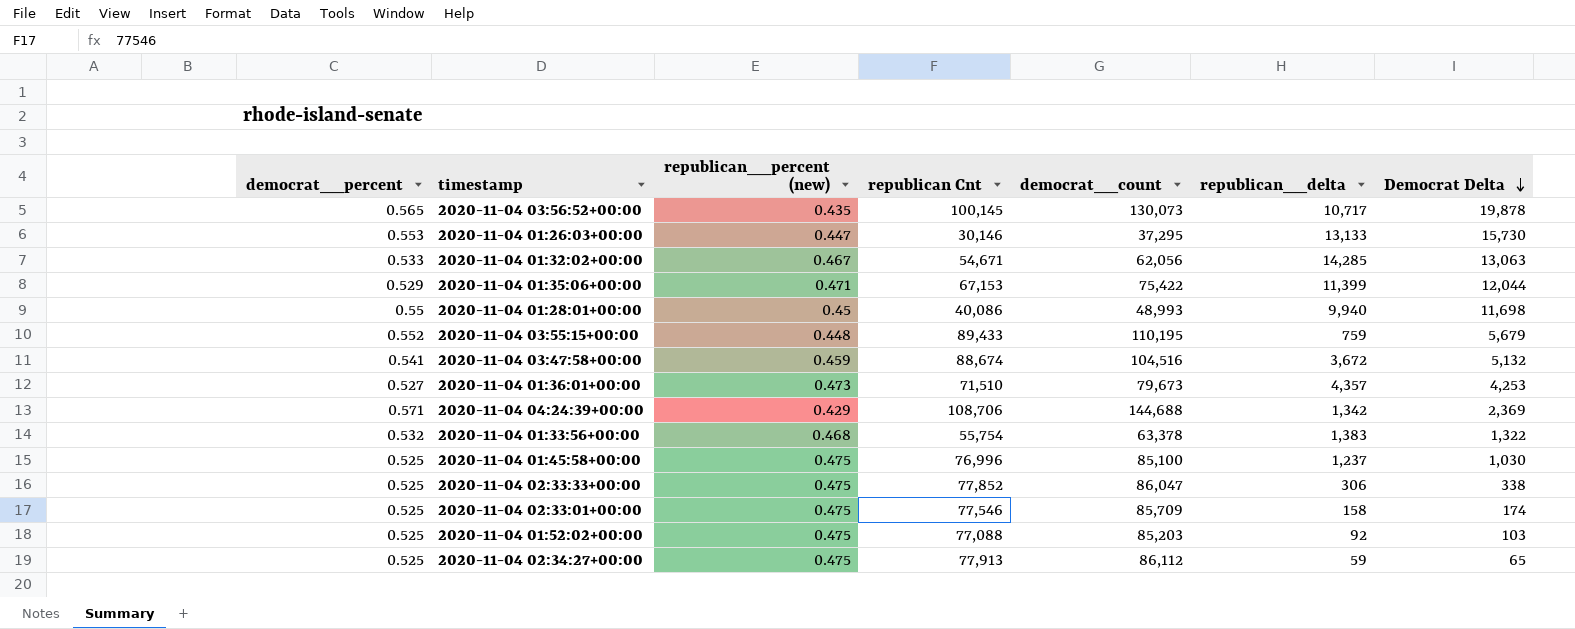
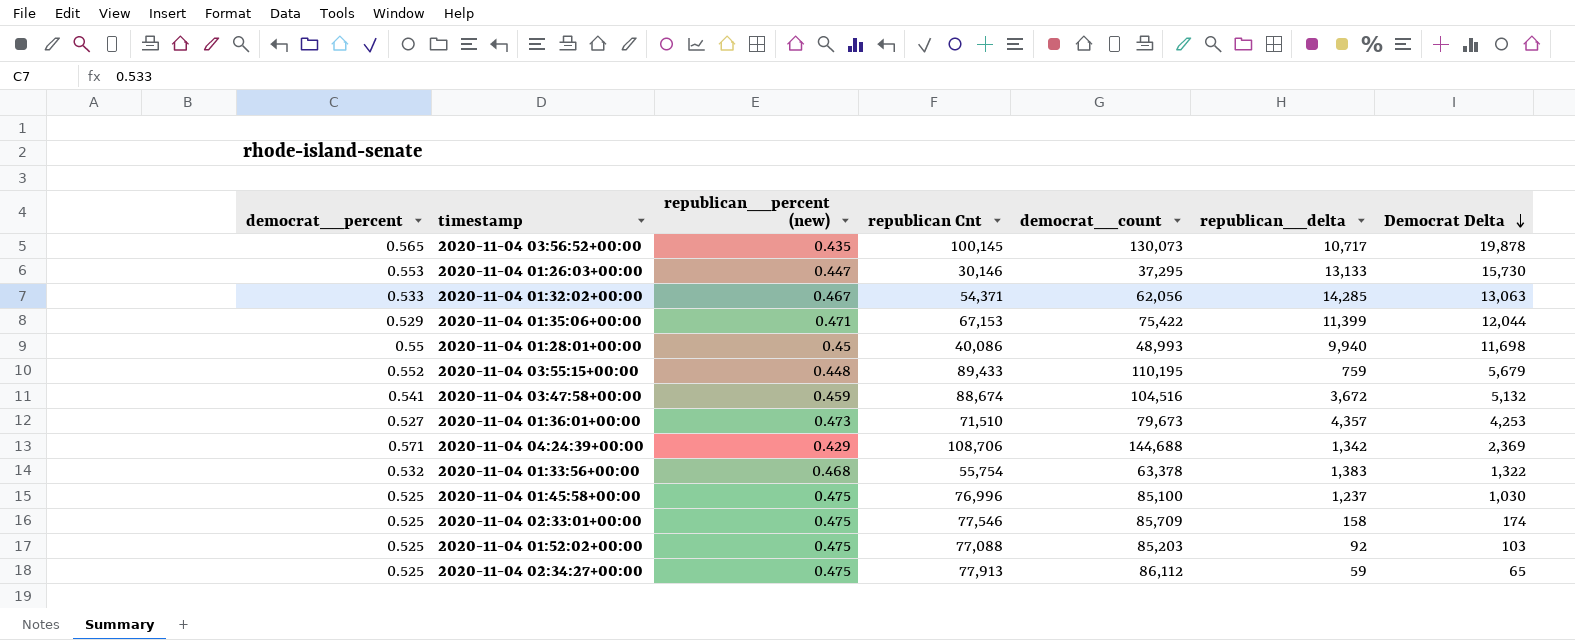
row 2020-11-04 02:33:33+00:00: 0.525 | 0.475 | 77,852 | 86,047 | 306 | 338 -> none
2020-11-04 01:32:02+00:00 | republican Cnt: 54,671 -> 54,371

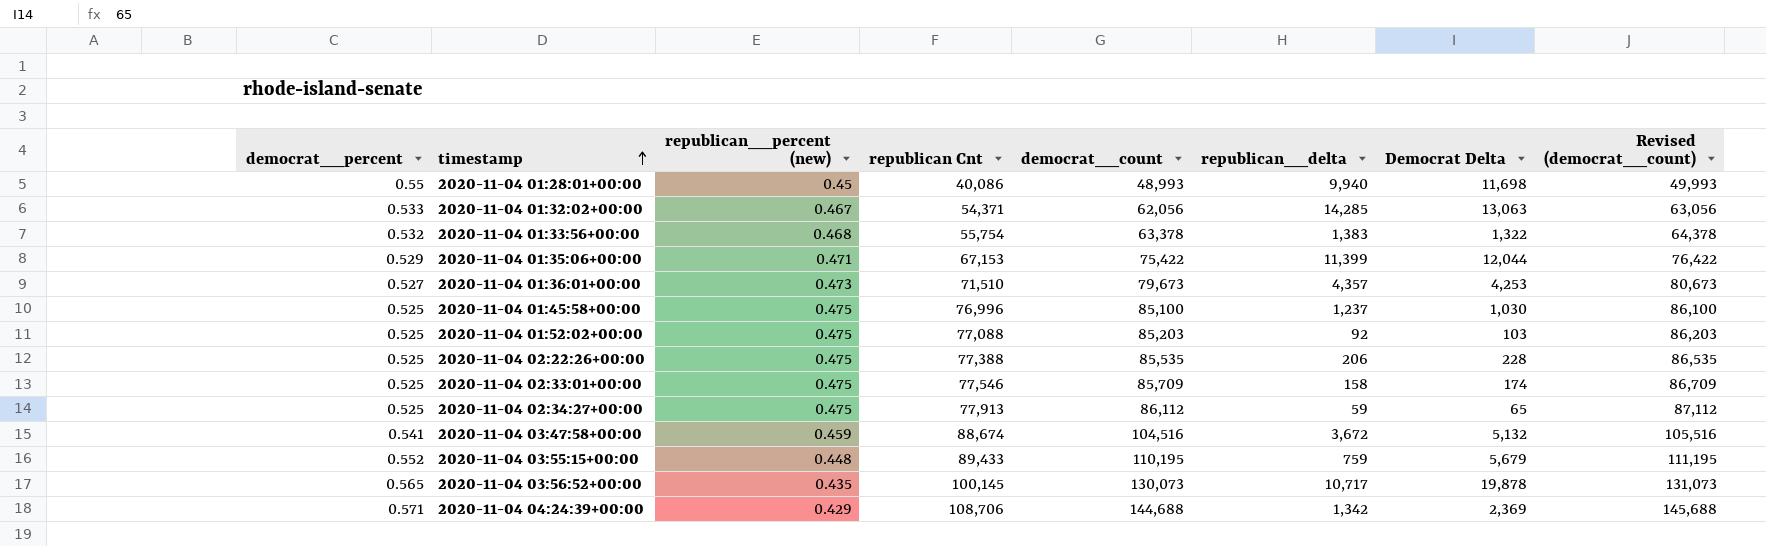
row order: Democrat Delta descending -> timestamp ascending
column Revised (democrat__count) | formula: none -> [democrat__count] + 1000
row 2020-11-04 01:26:03+00:00: 0.553 | 0.447 | 30,146 | 37,295 | 13,133 | 15,730 -> none
row 2020-11-04 02:22:26+00:00: none -> 0.525 | 0.475 | 77,388 | 85,535 | 206 | 228 | 86,535

